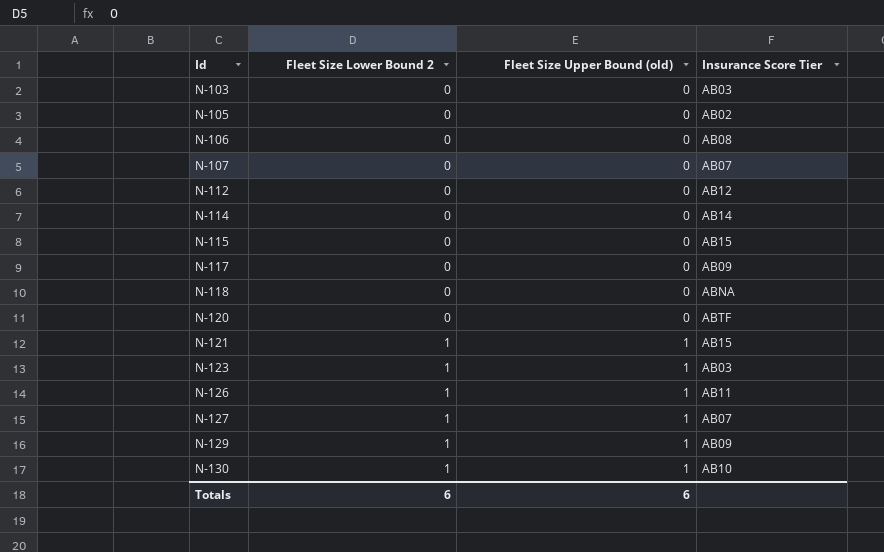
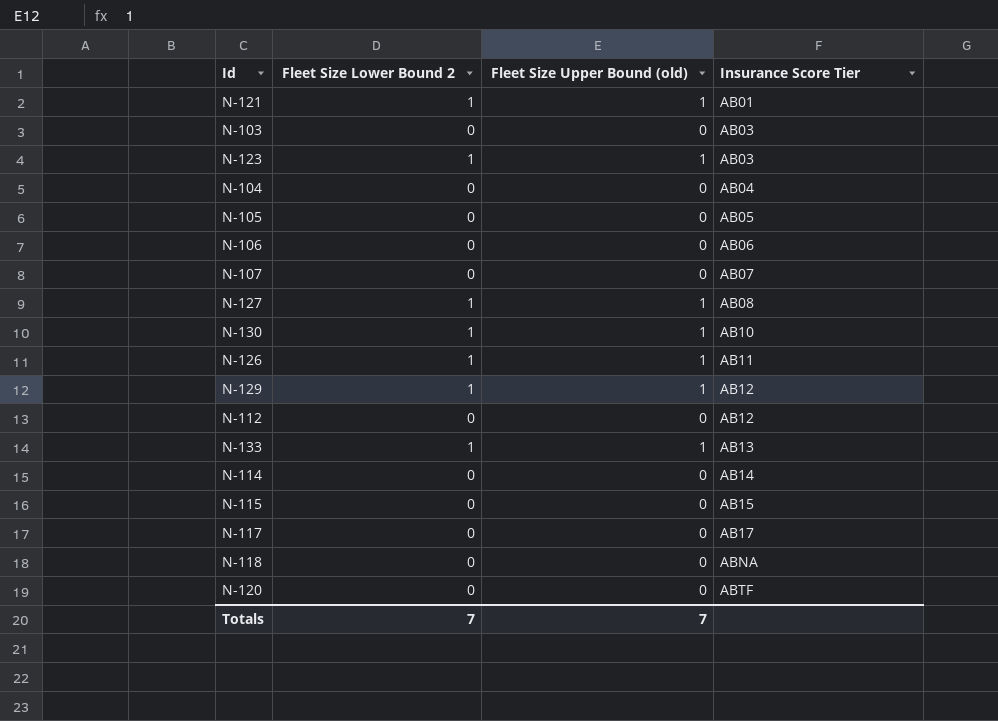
row order: Id ascending -> Insurance Score Tier ascending
N-121 | Insurance Score Tier: AB15 -> AB01
row N-104: none -> 0 | 0 | AB04
N-105 | Insurance Score Tier: AB02 -> AB05
N-106 | Insurance Score Tier: AB08 -> AB06
N-127 | Insurance Score Tier: AB07 -> AB08
N-129 | Insurance Score Tier: AB09 -> AB12
row N-133: none -> 1 | 1 | AB13
N-117 | Insurance Score Tier: AB09 -> AB17
Totals | Fleet Size Lower Bound 2: 6 -> 7
Totals | Fleet Size Upper Bound (old): 6 -> 7

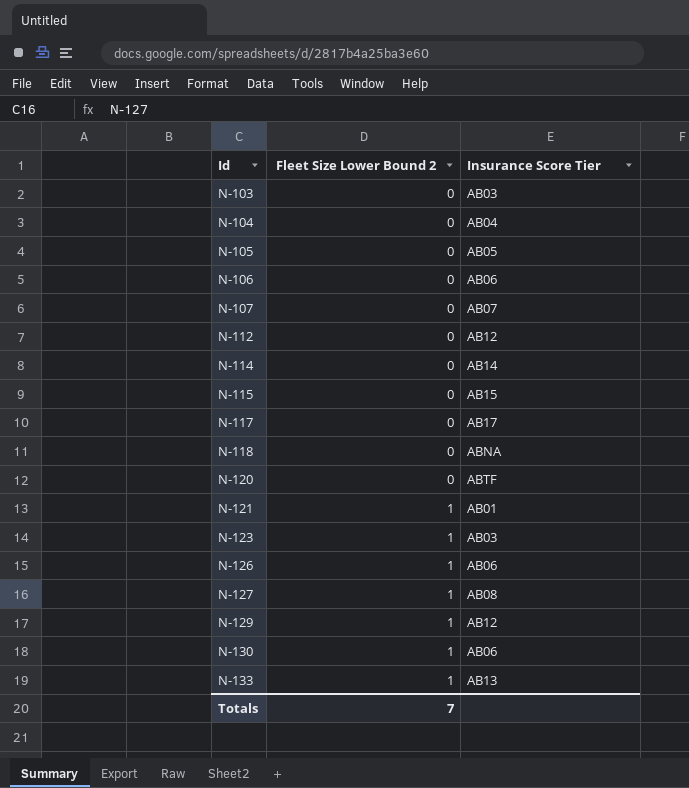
row order: Insurance Score Tier ascending -> Id ascending
column Fleet Size Upper Bound (old) | position: 3 -> none
N-126 | Insurance Score Tier: AB11 -> AB06
N-130 | Insurance Score Tier: AB10 -> AB06

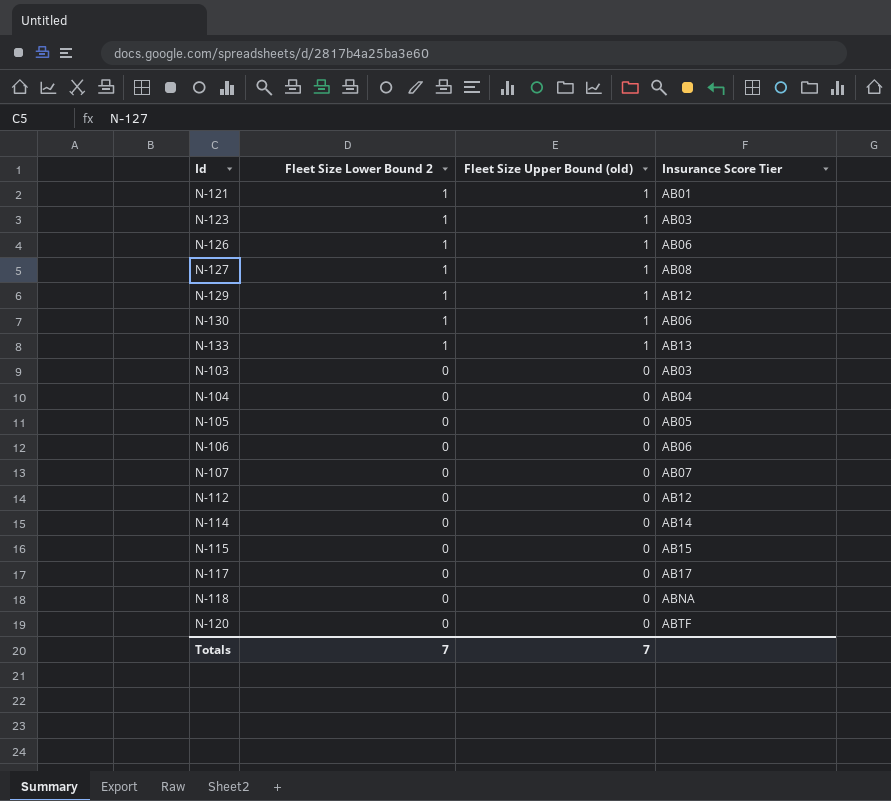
row order: Id ascending -> Fleet Size Lower Bound 2 descending
column Fleet Size Upper Bound (old) | position: none -> 3

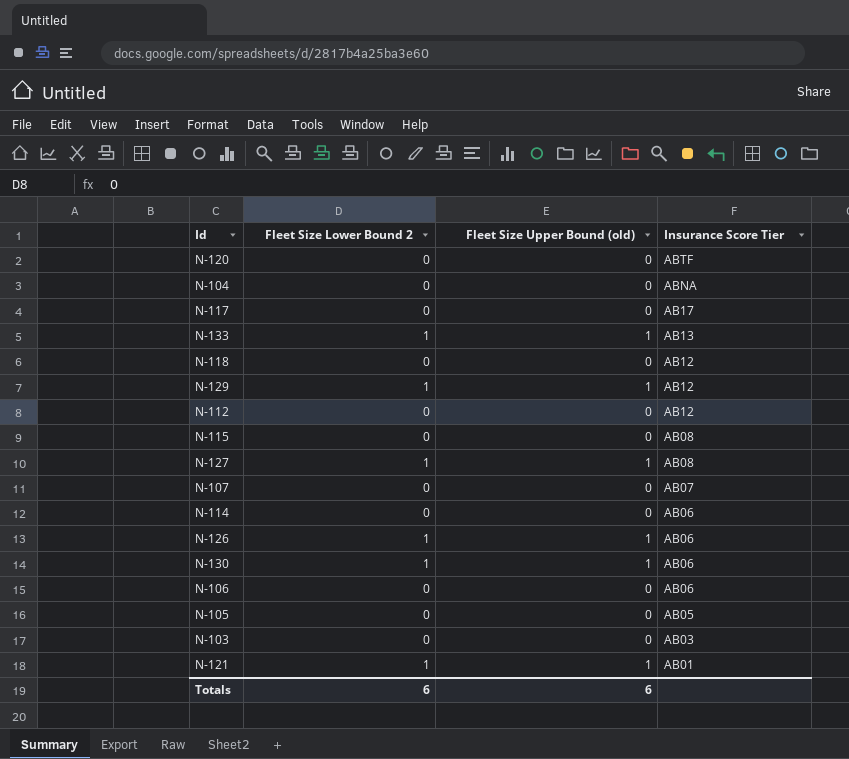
row order: Fleet Size Lower Bound 2 descending -> Insurance Score Tier descending
row N-123: 1 | 1 | AB03 -> none
N-104 | Insurance Score Tier: AB04 -> ABNA
N-118 | Insurance Score Tier: ABNA -> AB12
N-115 | Insurance Score Tier: AB15 -> AB08
N-114 | Insurance Score Tier: AB14 -> AB06
Totals | Fleet Size Lower Bound 2: 7 -> 6
Totals | Fleet Size Upper Bound (old): 7 -> 6

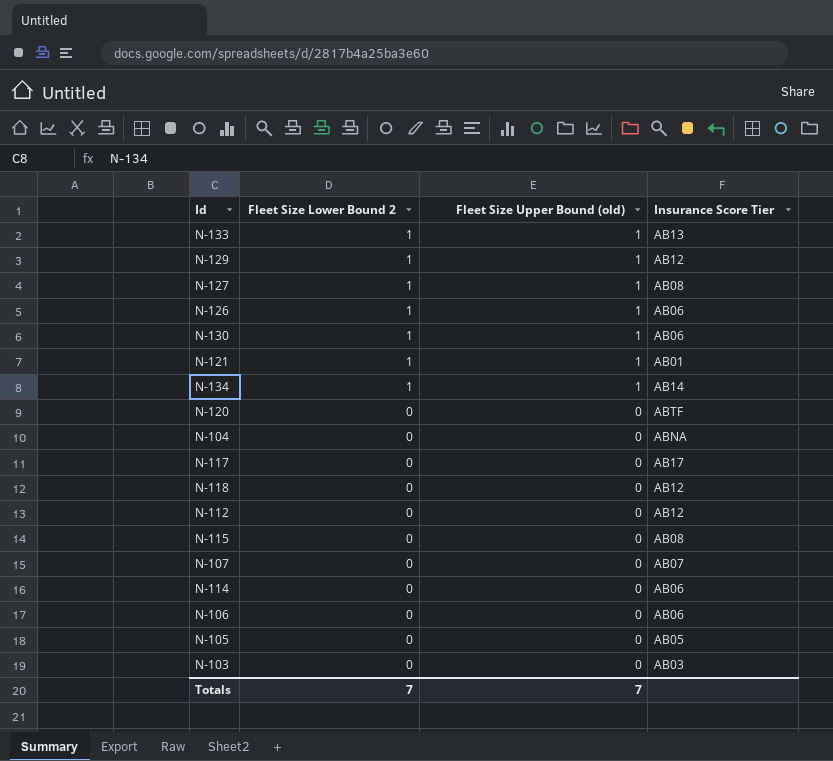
row order: Insurance Score Tier descending -> Fleet Size Lower Bound 2 descending
row N-134: none -> 1 | 1 | AB14
Totals | Fleet Size Lower Bound 2: 6 -> 7
Totals | Fleet Size Upper Bound (old): 6 -> 7

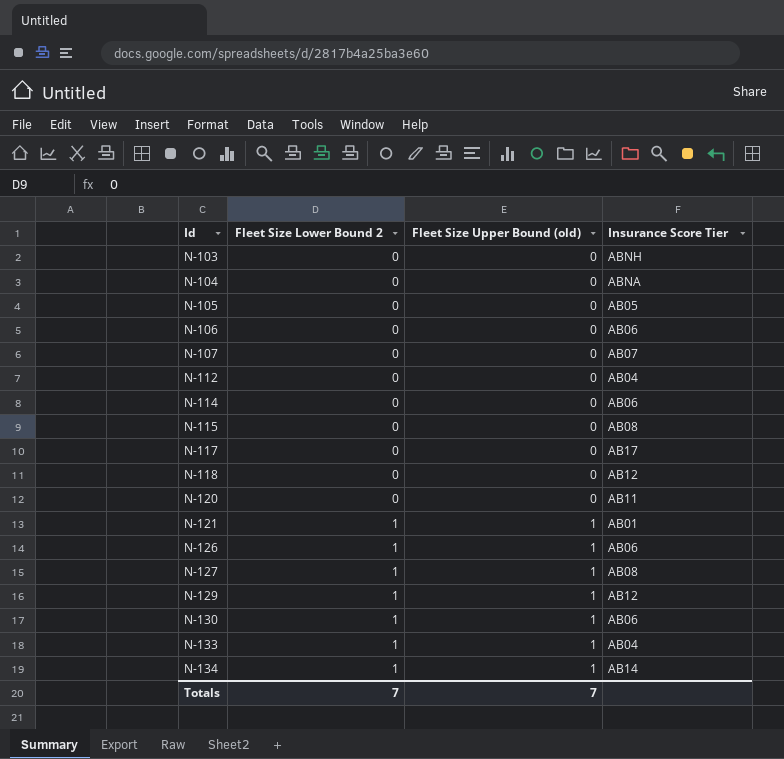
row order: Fleet Size Lower Bound 2 descending -> Id ascending
N-103 | Insurance Score Tier: AB03 -> ABNH
N-112 | Insurance Score Tier: AB12 -> AB04
N-120 | Insurance Score Tier: ABTF -> AB11
N-133 | Insurance Score Tier: AB13 -> AB04

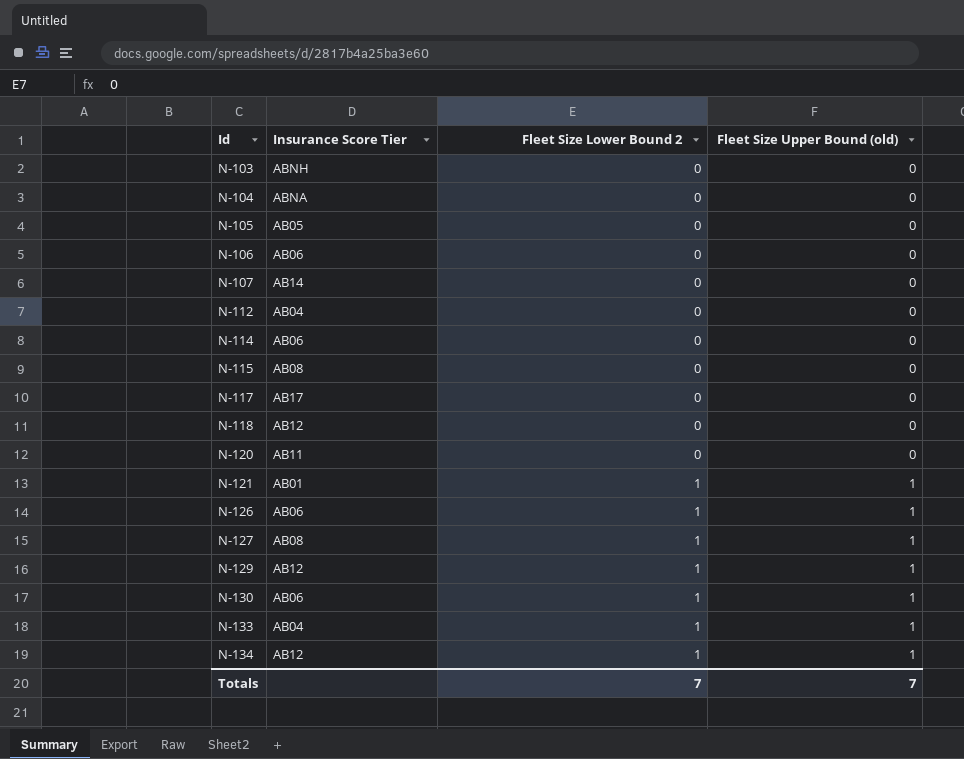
column Insurance Score Tier | position: 4 -> 2
N-107 | Insurance Score Tier: AB07 -> AB14
N-134 | Insurance Score Tier: AB14 -> AB12

